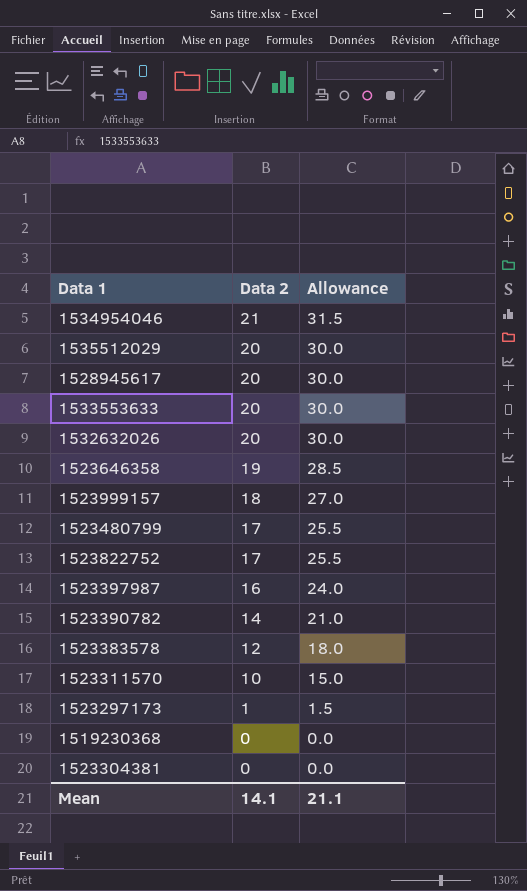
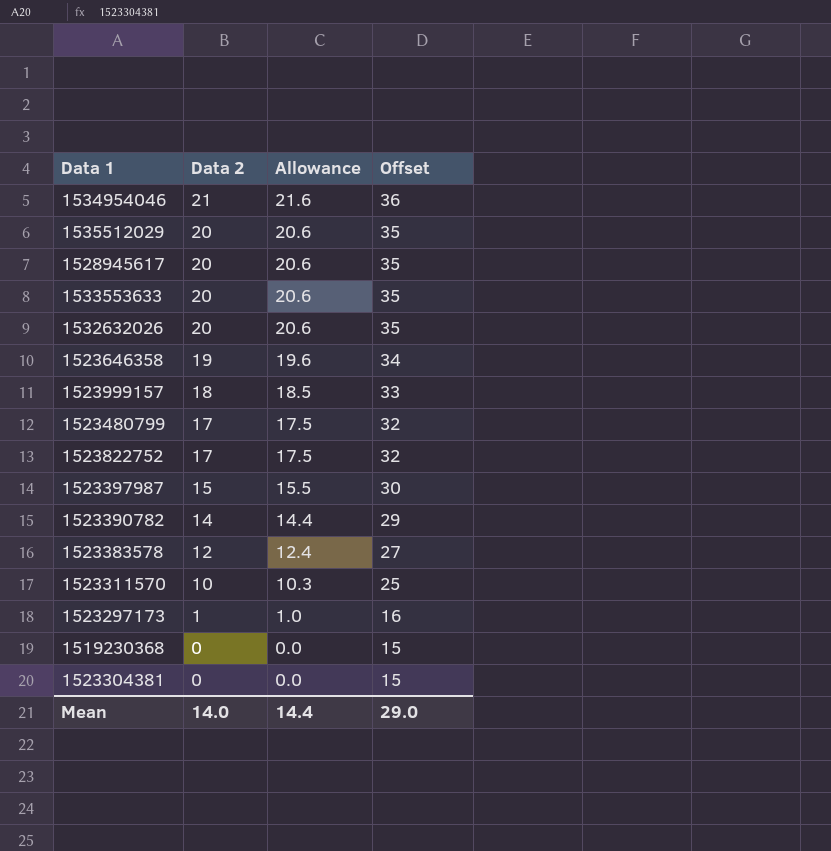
column Allowance | formula: [Data 2] * 1.5 -> [Data 2] * 1.03
column Offset | formula: none -> [Data 2] + 15
1523397987 | Data 2: 16 -> 15
Mean | Data 2: 14.1 -> 14.0
Mean | Allowance: 21.1 -> 14.4

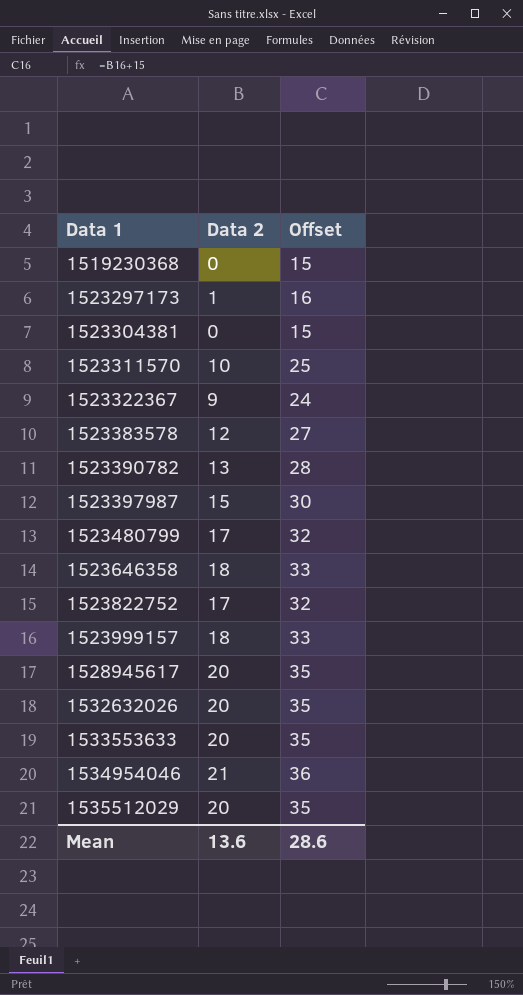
row order: Data 2 descending -> Data 1 ascending
column Allowance | formula: [Data 2] * 1.03 -> none
row 1523322367: none -> 9 | 24
1523390782 | Data 2: 14 -> 13
1523390782 | Offset: 29 -> 28
1523646358 | Data 2: 19 -> 18
1523646358 | Offset: 34 -> 33
Mean | Data 2: 14.0 -> 13.6
Mean | Offset: 29.0 -> 28.6

